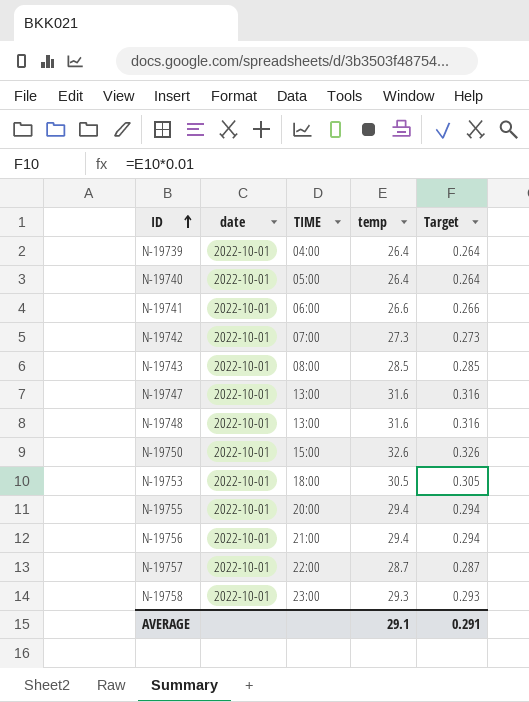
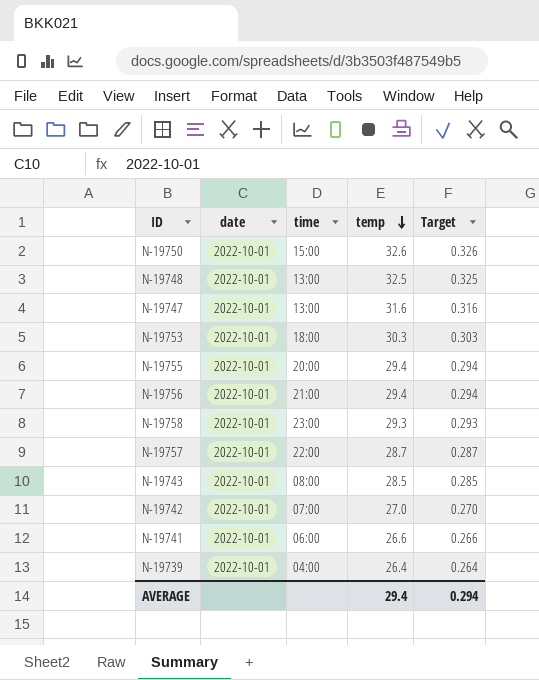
row order: ID ascending -> temp descending
column name: TIME -> time
row N-19740: 2022-10-01 | 05:00 | 26.4 | 0.264 -> none
N-19748 | temp: 31.6 -> 32.5
N-19748 | Target: 0.316 -> 0.325
N-19753 | temp: 30.5 -> 30.3
N-19753 | Target: 0.305 -> 0.303
N-19742 | temp: 27.3 -> 27.0
N-19742 | Target: 0.273 -> 0.270
AVERAGE | temp: 29.1 -> 29.4
AVERAGE | Target: 0.291 -> 0.294

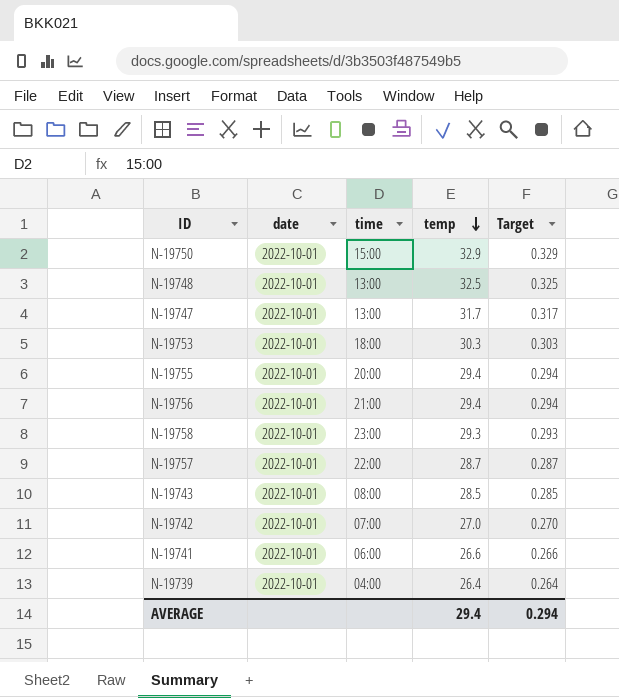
N-19750 | temp: 32.6 -> 32.9
N-19750 | Target: 0.326 -> 0.329
N-19747 | temp: 31.6 -> 31.7
N-19747 | Target: 0.316 -> 0.317

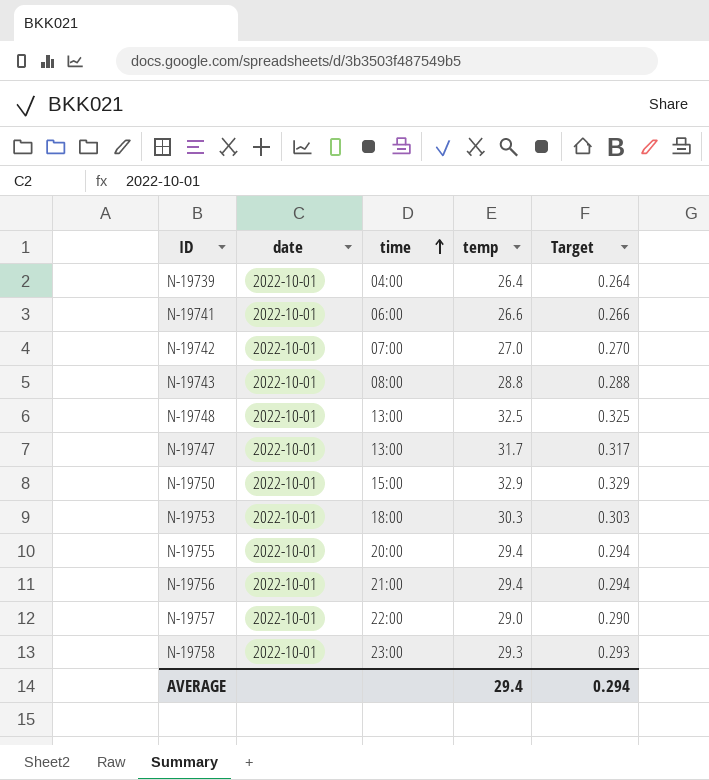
row order: temp descending -> time ascending
N-19743 | temp: 28.5 -> 28.8
N-19743 | Target: 0.285 -> 0.288
N-19757 | temp: 28.7 -> 29.0
N-19757 | Target: 0.287 -> 0.290

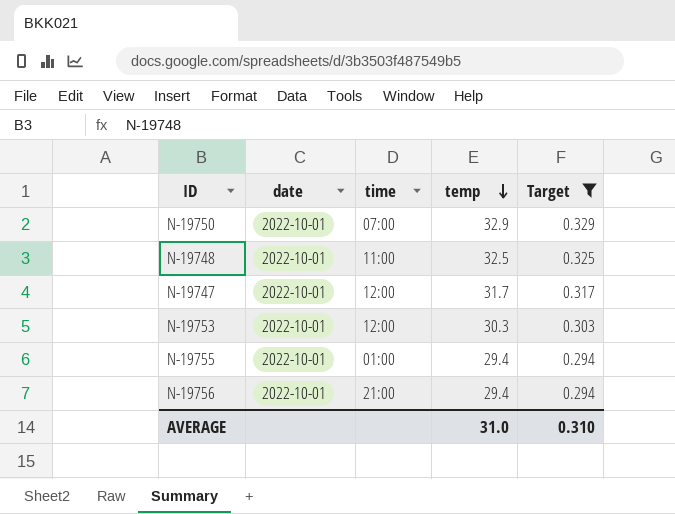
filter: none -> Target >= 0.294
row order: time ascending -> temp descending
N-19750 | time: 15:00 -> 07:00
N-19748 | time: 13:00 -> 11:00
N-19747 | time: 13:00 -> 12:00
N-19753 | time: 18:00 -> 12:00
N-19755 | time: 20:00 -> 01:00
AVERAGE | temp: 29.4 -> 31.0
AVERAGE | Target: 0.294 -> 0.310

